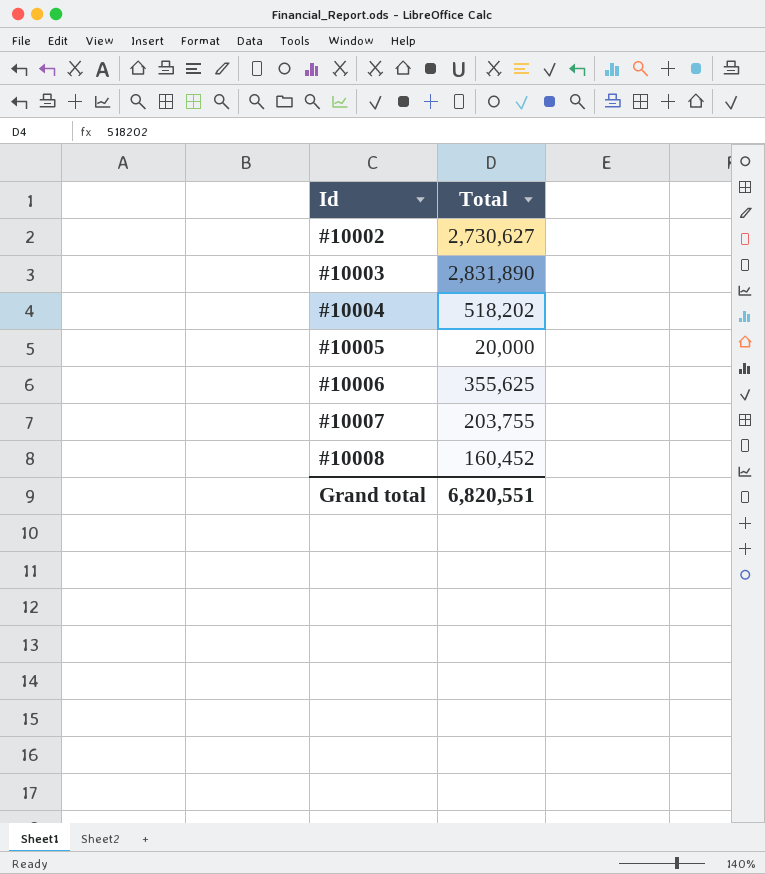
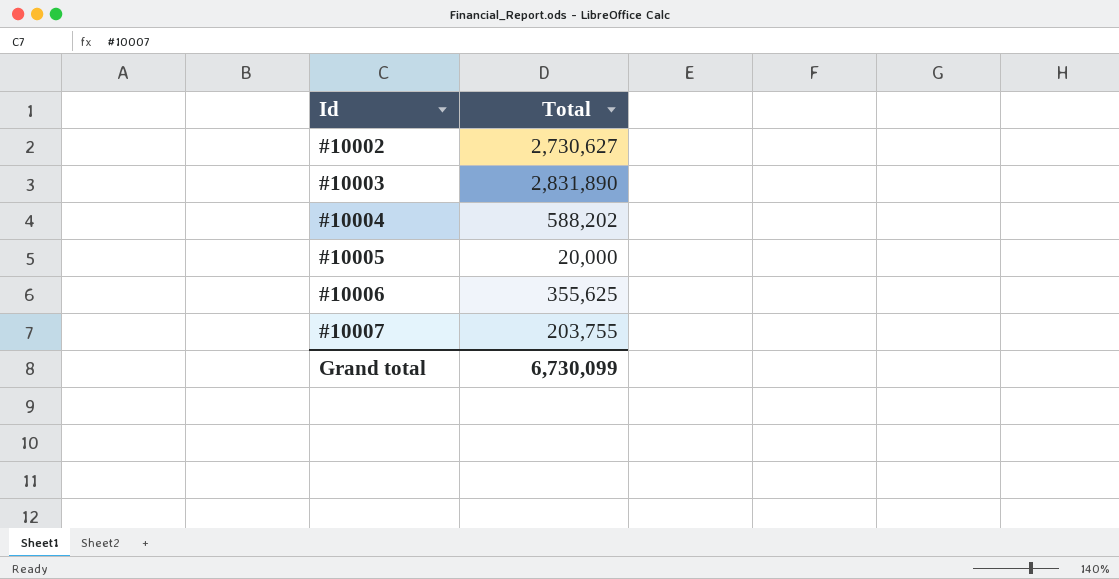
row #10008: 160,452 -> none
#10004 | Total: 518,202 -> 588,202
Grand total | Total: 6,820,551 -> 6,730,099

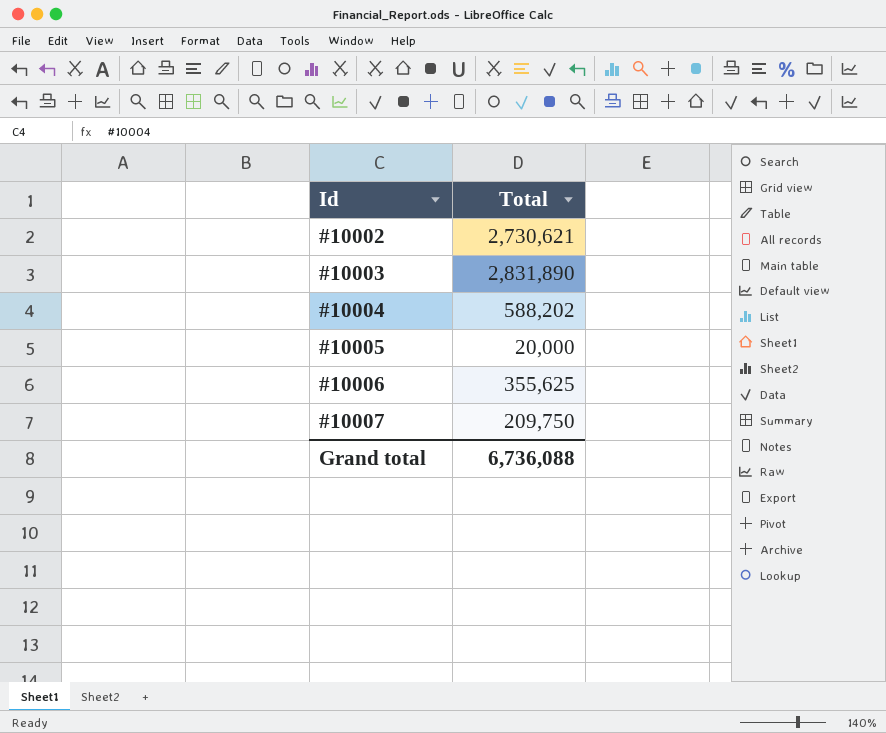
#10002 | Total: 2,730,627 -> 2,730,621
#10007 | Total: 203,755 -> 209,750
Grand total | Total: 6,730,099 -> 6,736,088

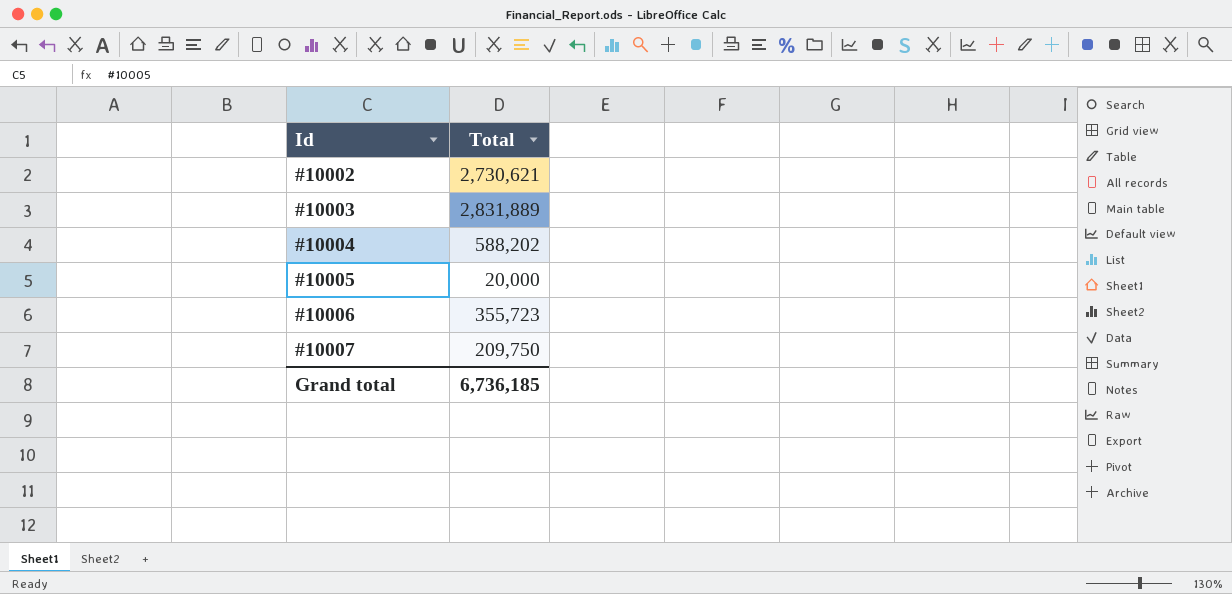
#10003 | Total: 2,831,890 -> 2,831,889
#10006 | Total: 355,625 -> 355,723
Grand total | Total: 6,736,088 -> 6,736,185

